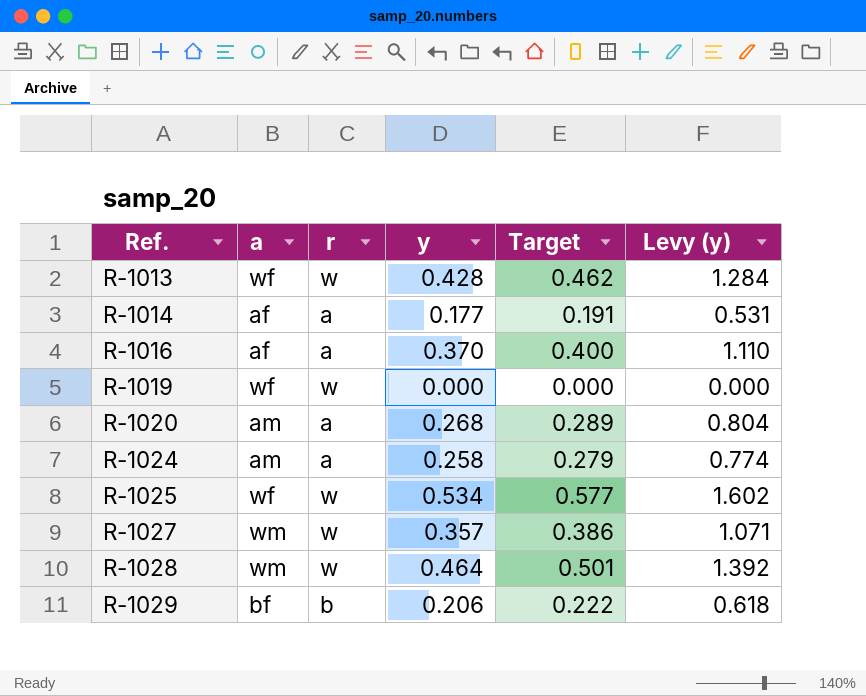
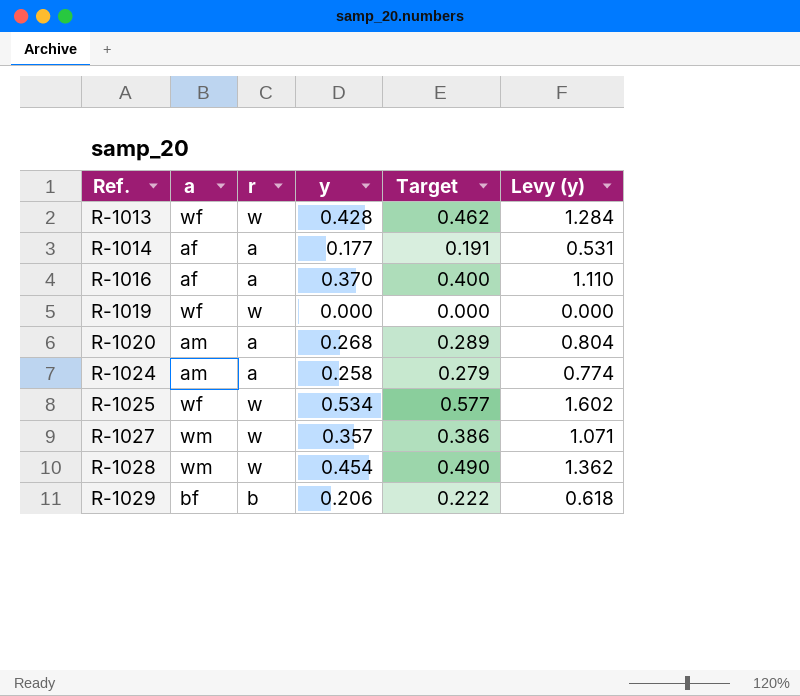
R-1028 | y: 0.464 -> 0.454
R-1028 | Target: 0.501 -> 0.490
R-1028 | Levy (y): 1.392 -> 1.362

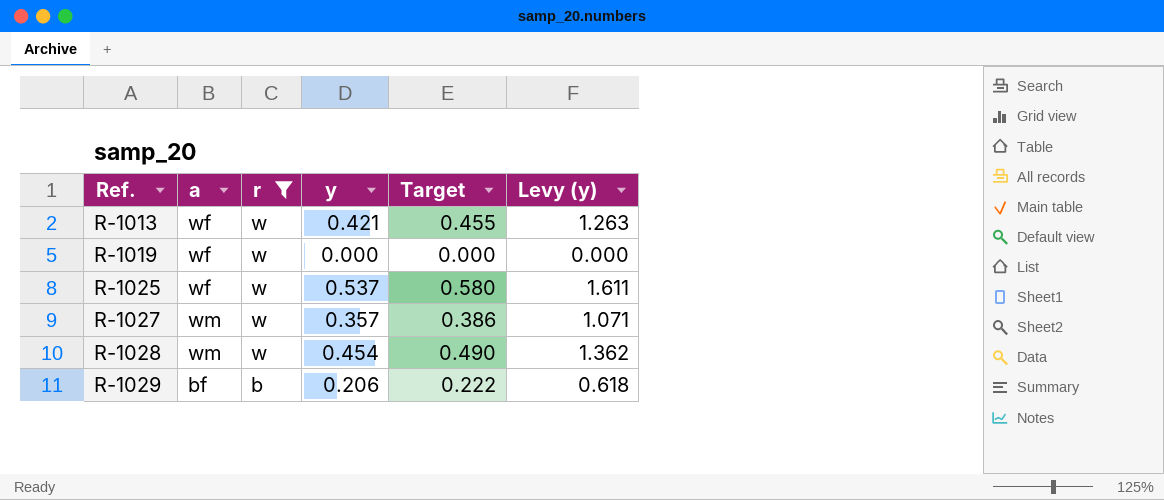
filter: none -> r != a
R-1013 | y: 0.428 -> 0.421
R-1013 | Target: 0.462 -> 0.455
R-1013 | Levy (y): 1.284 -> 1.263
R-1025 | y: 0.534 -> 0.537
R-1025 | Target: 0.577 -> 0.580
R-1025 | Levy (y): 1.602 -> 1.611

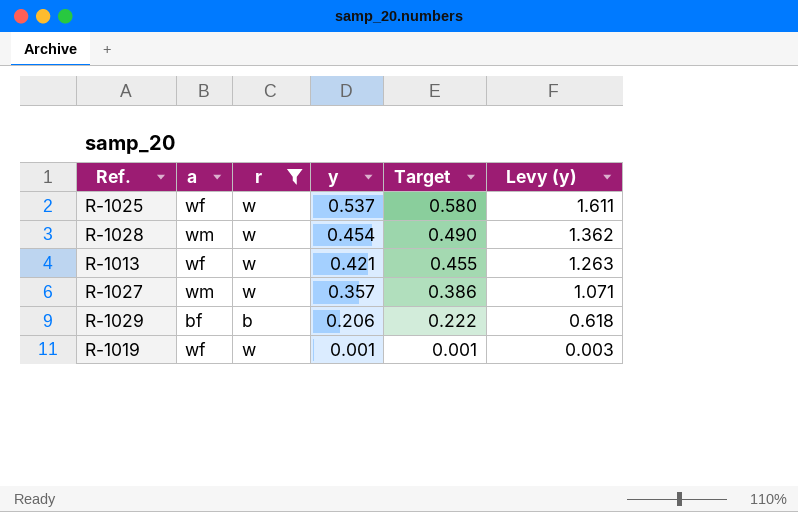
row order: Ref. ascending -> y descending
R-1019 | y: 0.000 -> 0.001
R-1019 | Target: 0.000 -> 0.001
R-1019 | Levy (y): 0.000 -> 0.003

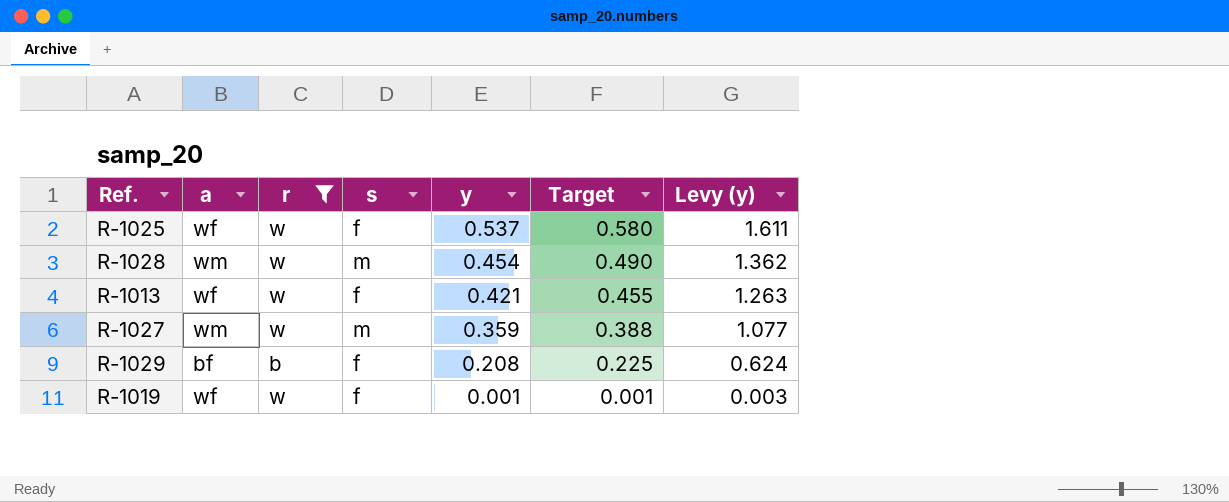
column s | position: none -> 4
R-1027 | y: 0.357 -> 0.359
R-1027 | Target: 0.386 -> 0.388
R-1027 | Levy (y): 1.071 -> 1.077
R-1029 | y: 0.206 -> 0.208
R-1029 | Target: 0.222 -> 0.225
R-1029 | Levy (y): 0.618 -> 0.624

